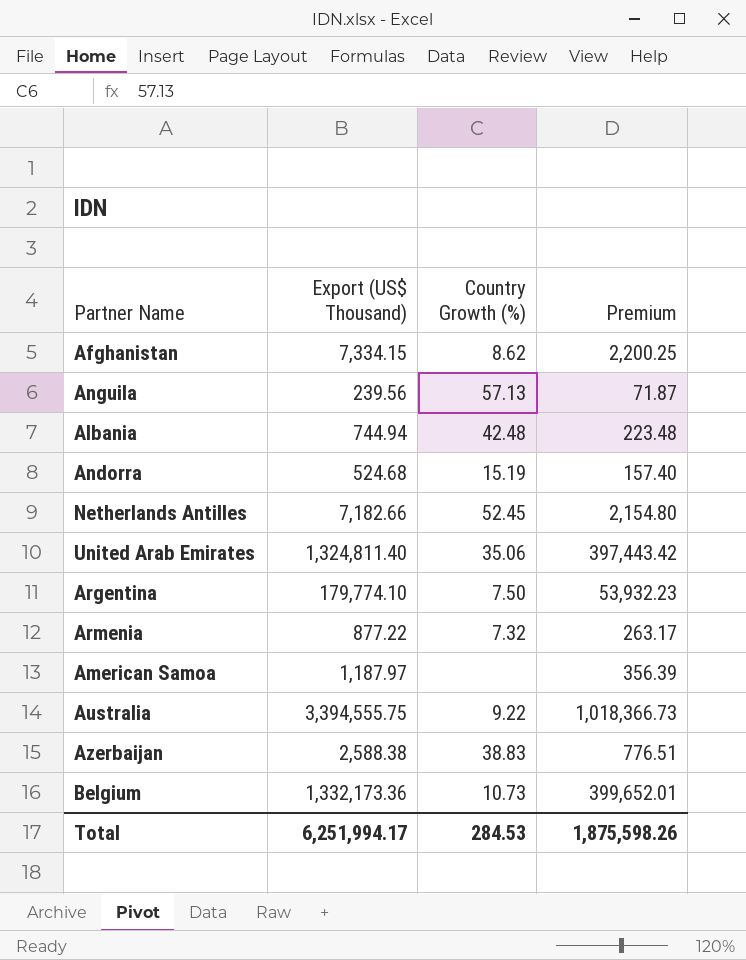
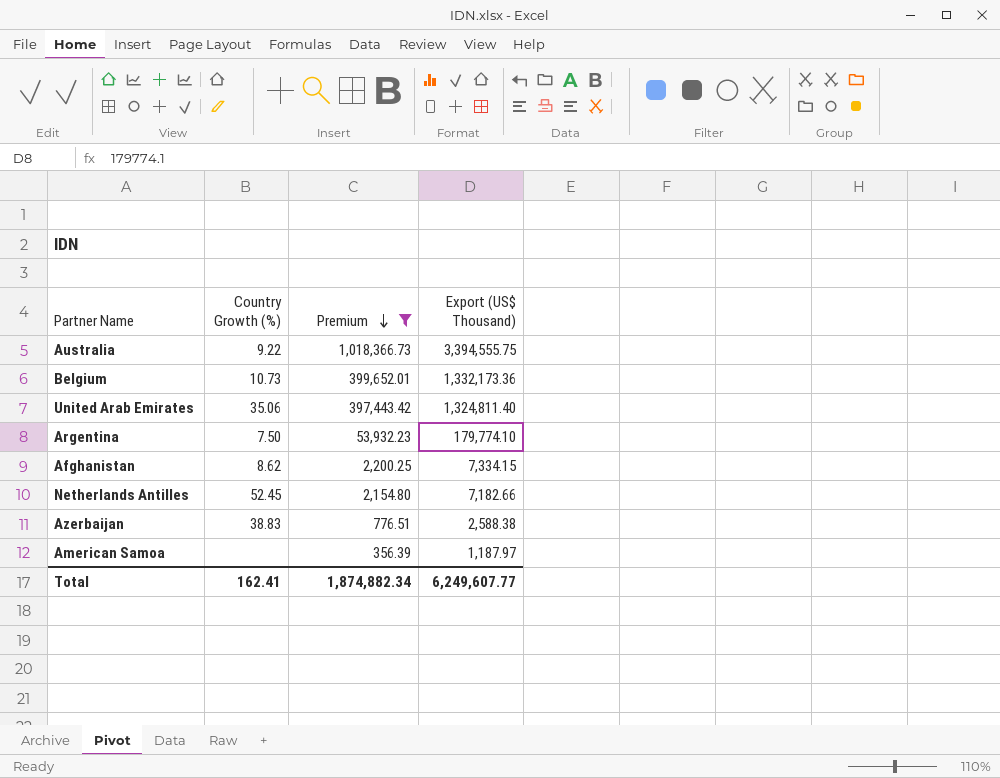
filter: none -> Premium >= 356.39
row order: none -> Premium descending
column Export (US$ Thousand) | position: 2 -> 4
Total | Country Growth (%): 284.53 -> 162.41
Total | Premium: 1,875,598.26 -> 1,874,882.34
Total | Export (US$ Thousand): 6,251,994.17 -> 6,249,607.77

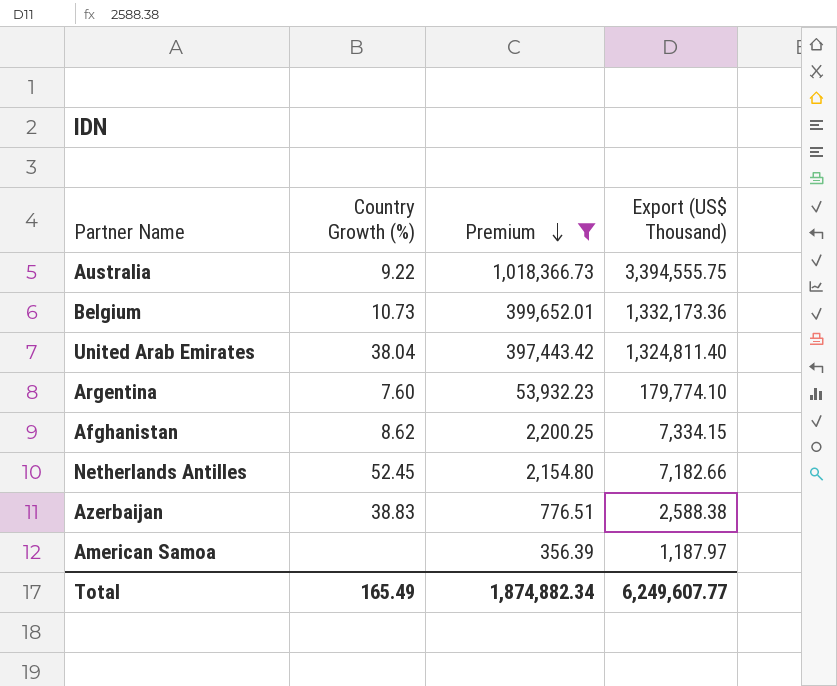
United Arab Emirates | Country Growth (%): 35.06 -> 38.04
Argentina | Country Growth (%): 7.50 -> 7.60
Total | Country Growth (%): 162.41 -> 165.49

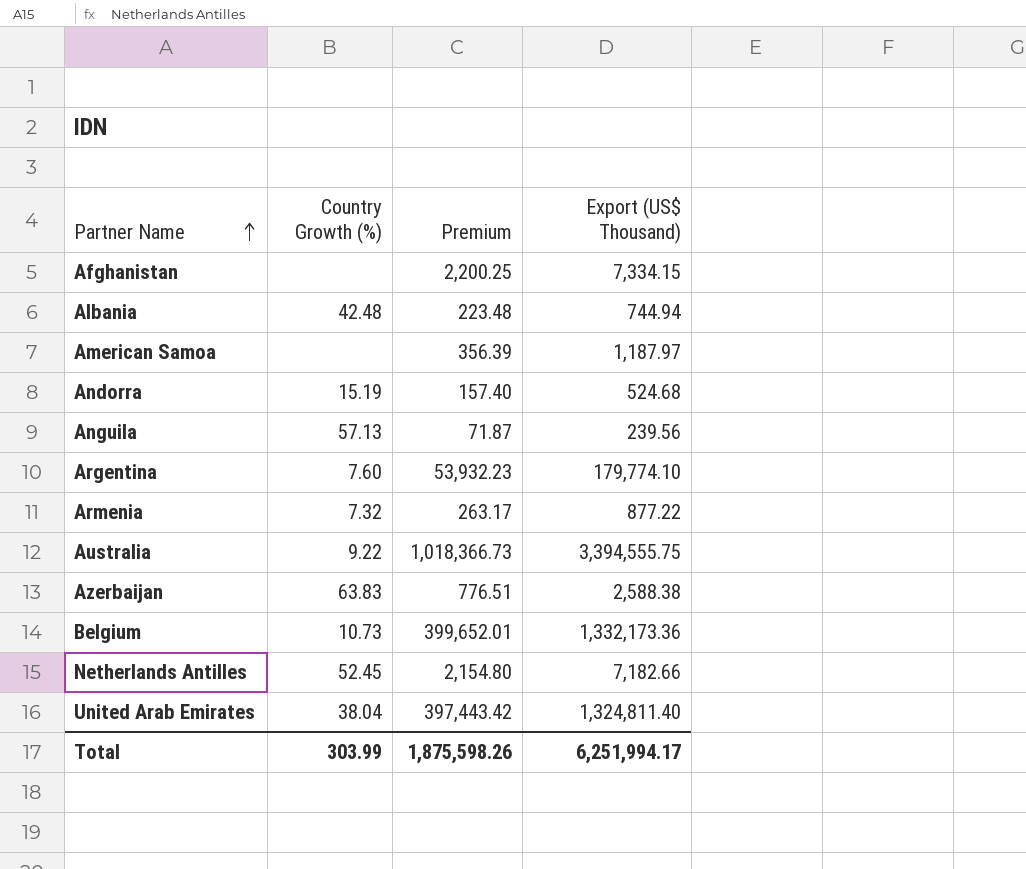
filter: Premium >= 356.39 -> none
row order: Premium descending -> Partner Name ascending
Afghanistan | Country Growth (%): 8.62 -> none
Azerbaijan | Country Growth (%): 38.83 -> 63.83
Total | Country Growth (%): 165.49 -> 303.99
Total | Premium: 1,874,882.34 -> 1,875,598.26
Total | Export (US$ Thousand): 6,249,607.77 -> 6,251,994.17

